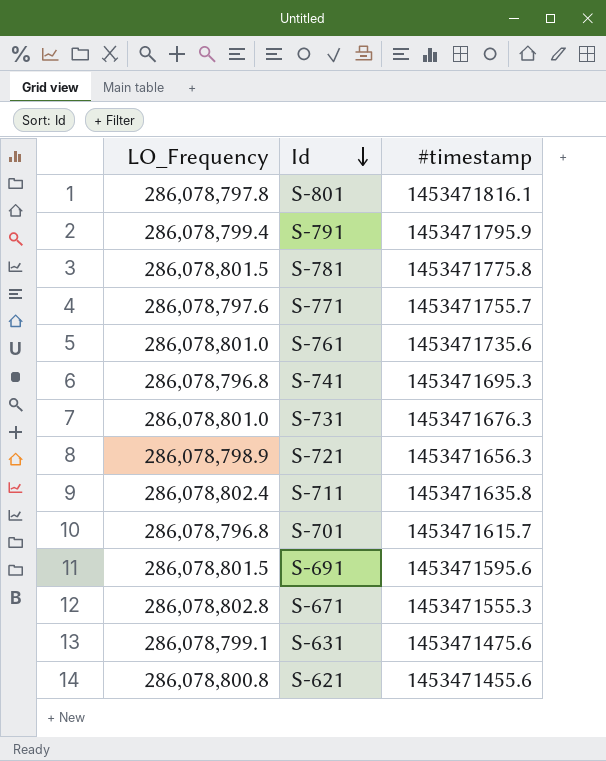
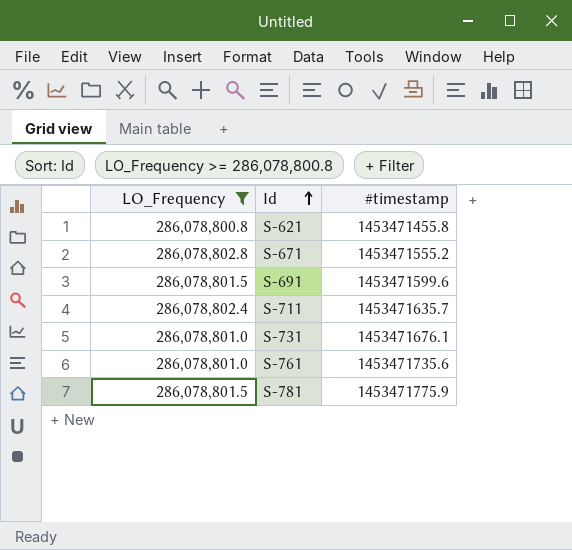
filter: none -> LO_Frequency >= 286,078,800.8
row order: Id descending -> Id ascending
S-621 | #timestamp: 1453471455.6 -> 1453471455.8
S-671 | #timestamp: 1453471555.3 -> 1453471555.2
S-691 | #timestamp: 1453471595.6 -> 1453471599.6
S-711 | #timestamp: 1453471635.8 -> 1453471635.7
S-731 | #timestamp: 1453471676.3 -> 1453471676.1
S-781 | #timestamp: 1453471775.8 -> 1453471775.9

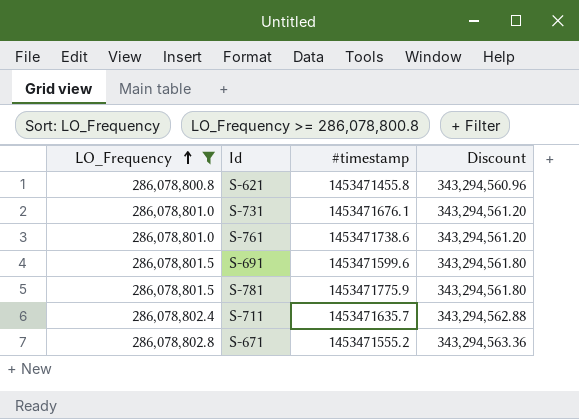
row order: Id ascending -> LO_Frequency ascending
column Discount | formula: none -> [LO_Frequency] * 1.2
S-761 | #timestamp: 1453471735.6 -> 1453471738.6

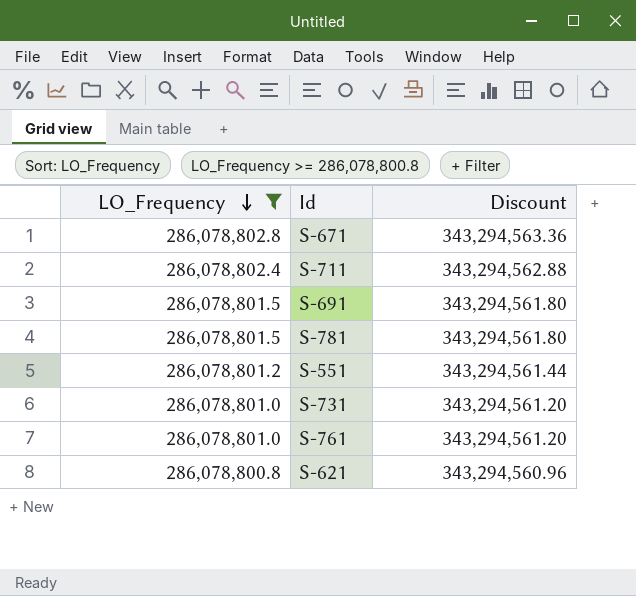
row order: LO_Frequency ascending -> LO_Frequency descending
column #timestamp | position: 3 -> none
row S-551: none -> 286,078,801.2 | 343,294,561.44

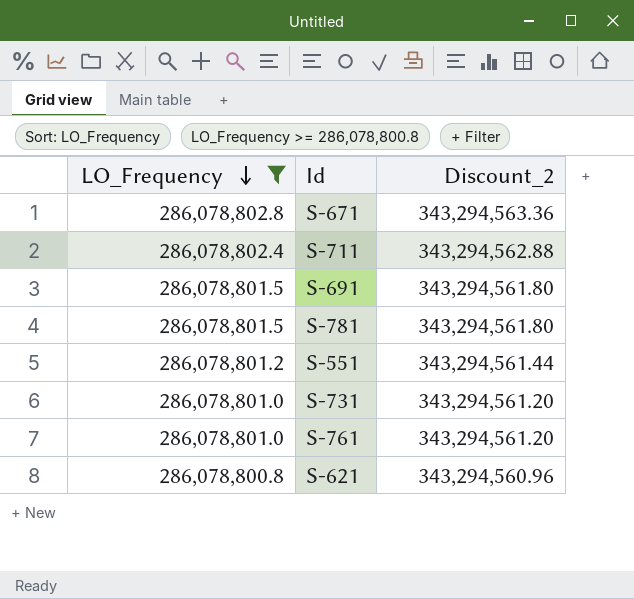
column name: Discount -> Discount_2

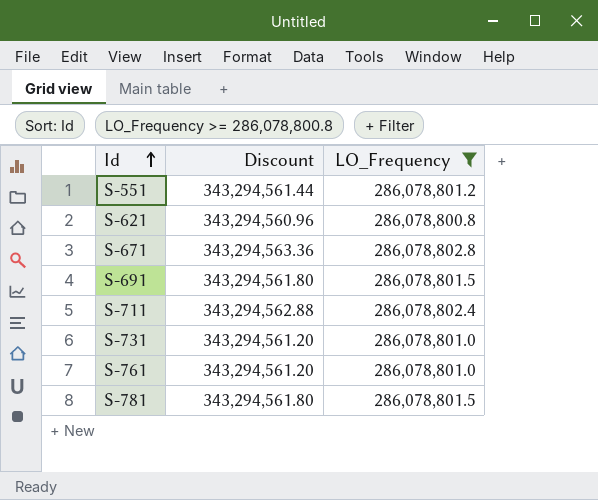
row order: LO_Frequency descending -> Id ascending
column name: Discount_2 -> Discount
column LO_Frequency | position: 1 -> 3

